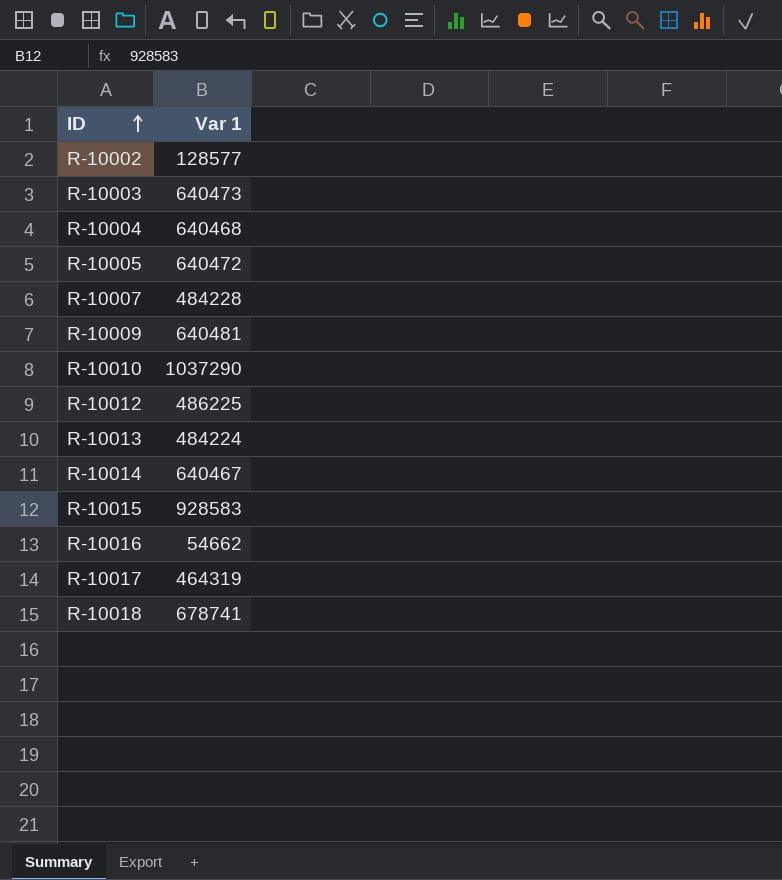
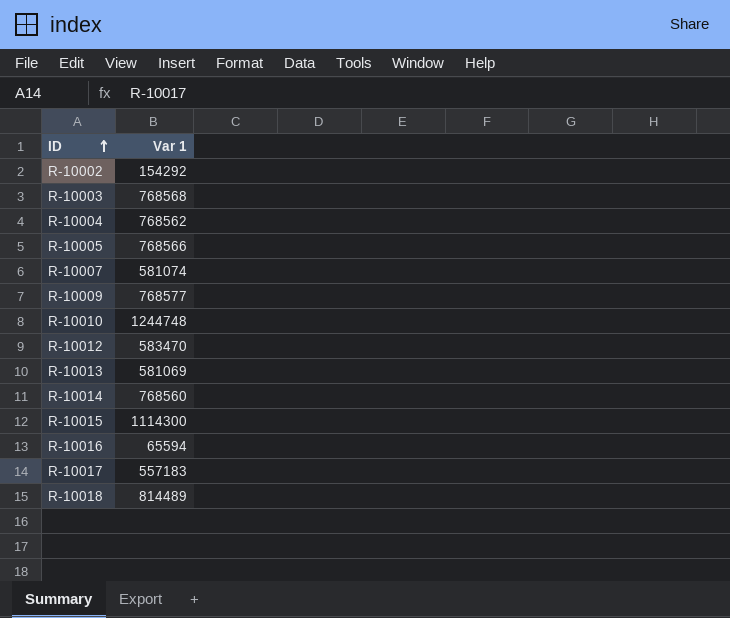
R-10002 | Var 1: 128577 -> 154292
R-10003 | Var 1: 640473 -> 768568
R-10004 | Var 1: 640468 -> 768562
R-10005 | Var 1: 640472 -> 768566
R-10007 | Var 1: 484228 -> 581074
R-10009 | Var 1: 640481 -> 768577
R-10010 | Var 1: 1037290 -> 1244748
R-10012 | Var 1: 486225 -> 583470
R-10013 | Var 1: 484224 -> 581069
R-10014 | Var 1: 640467 -> 768560
R-10015 | Var 1: 928583 -> 1114300
R-10016 | Var 1: 54662 -> 65594
R-10017 | Var 1: 464319 -> 557183
R-10018 | Var 1: 678741 -> 814489

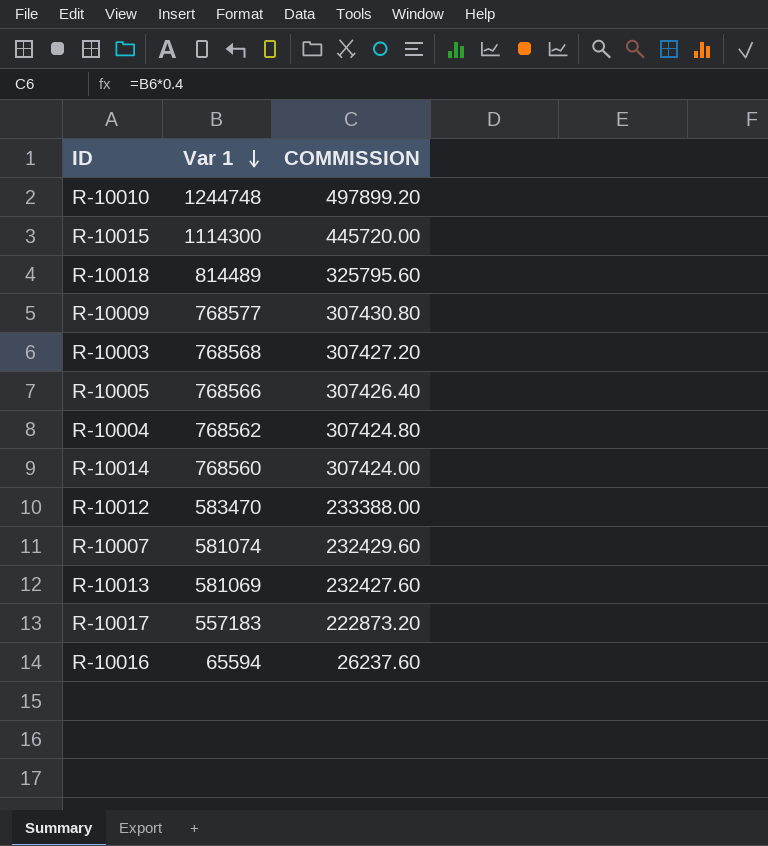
row order: ID ascending -> Var 1 descending
column COMMISSION | formula: none -> [Var 1] * 0.4
row R-10002: 154292 -> none

